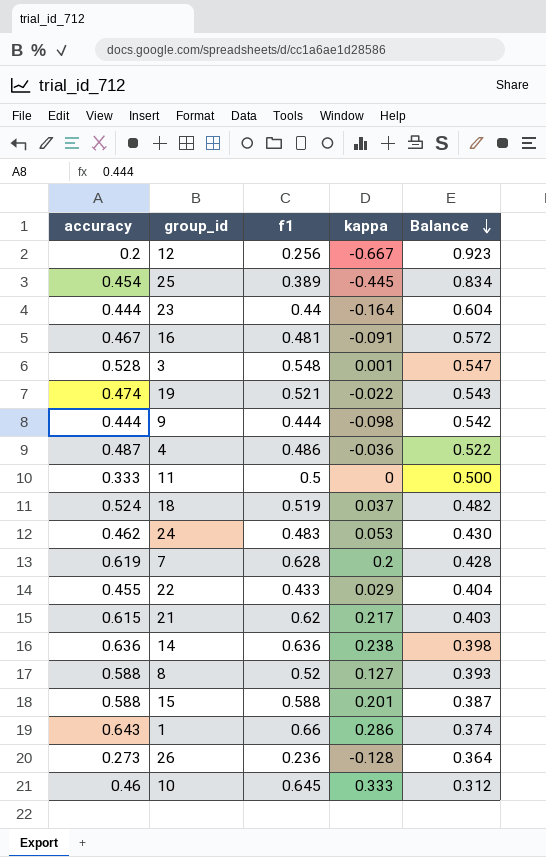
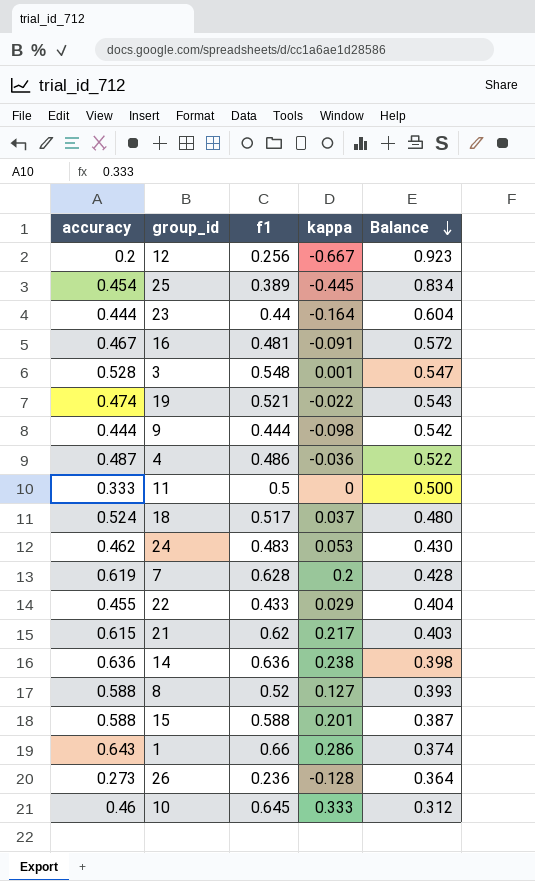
18 | f1: 0.519 -> 0.517
18 | Balance: 0.482 -> 0.480

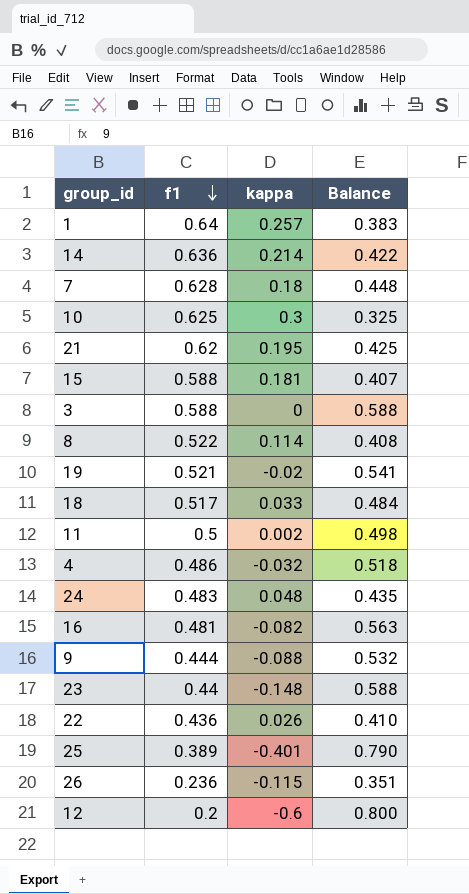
row order: Balance descending -> f1 descending
column accuracy | position: 1 -> none
1 | f1: 0.66 -> 0.64
1 | kappa: 0.286 -> 0.257
1 | Balance: 0.374 -> 0.383
14 | kappa: 0.238 -> 0.214
14 | Balance: 0.398 -> 0.422
7 | kappa: 0.2 -> 0.18
7 | Balance: 0.428 -> 0.448
10 | f1: 0.645 -> 0.625
10 | kappa: 0.333 -> 0.3
10 | Balance: 0.312 -> 0.325
21 | kappa: 0.217 -> 0.195
21 | Balance: 0.403 -> 0.425
15 | kappa: 0.201 -> 0.181
15 | Balance: 0.387 -> 0.407
3 | f1: 0.548 -> 0.588
3 | kappa: 0.001 -> 0
3 | Balance: 0.547 -> 0.588
8 | f1: 0.52 -> 0.522
8 | kappa: 0.127 -> 0.114
8 | Balance: 0.393 -> 0.408
19 | kappa: -0.022 -> -0.02
19 | Balance: 0.543 -> 0.541
18 | kappa: 0.037 -> 0.033
18 | Balance: 0.480 -> 0.484
11 | kappa: 0 -> 0.002
11 | Balance: 0.500 -> 0.498
4 | kappa: -0.036 -> -0.032
4 | Balance: 0.522 -> 0.518
24 | kappa: 0.053 -> 0.048
24 | Balance: 0.430 -> 0.435
16 | kappa: -0.091 -> -0.082
16 | Balance: 0.572 -> 0.563
9 | kappa: -0.098 -> -0.088
9 | Balance: 0.542 -> 0.532
23 | kappa: -0.164 -> -0.148
23 | Balance: 0.604 -> 0.588
22 | f1: 0.433 -> 0.436
22 | kappa: 0.029 -> 0.026
22 | Balance: 0.404 -> 0.410
25 | kappa: -0.445 -> -0.401
25 | Balance: 0.834 -> 0.790
26 | kappa: -0.128 -> -0.115
26 | Balance: 0.364 -> 0.351
12 | f1: 0.256 -> 0.2
12 | kappa: -0.667 -> -0.6
12 | Balance: 0.923 -> 0.800

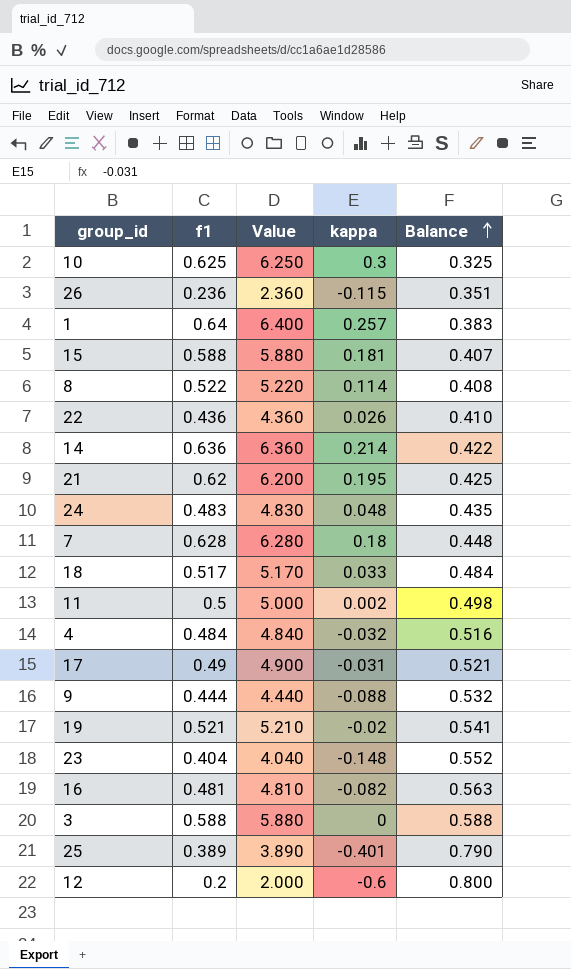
row order: f1 descending -> Balance ascending
column Value | formula: none -> [f1] * 10
4 | f1: 0.486 -> 0.484
4 | Balance: 0.518 -> 0.516
row 17: none -> 0.49 | 4.900 | -0.031 | 0.521
23 | f1: 0.44 -> 0.404
23 | Balance: 0.588 -> 0.552

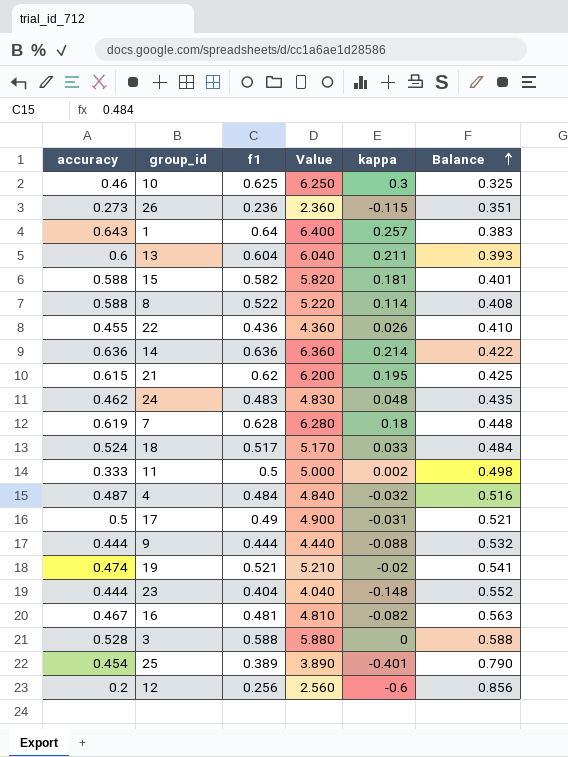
column accuracy | position: none -> 1
row 13: none -> 0.6 | 0.604 | 6.040 | 0.211 | 0.393
15 | f1: 0.588 -> 0.582
15 | Value: 5.880 -> 5.820
15 | Balance: 0.407 -> 0.401
12 | f1: 0.2 -> 0.256
12 | Value: 2.000 -> 2.560
12 | Balance: 0.800 -> 0.856

